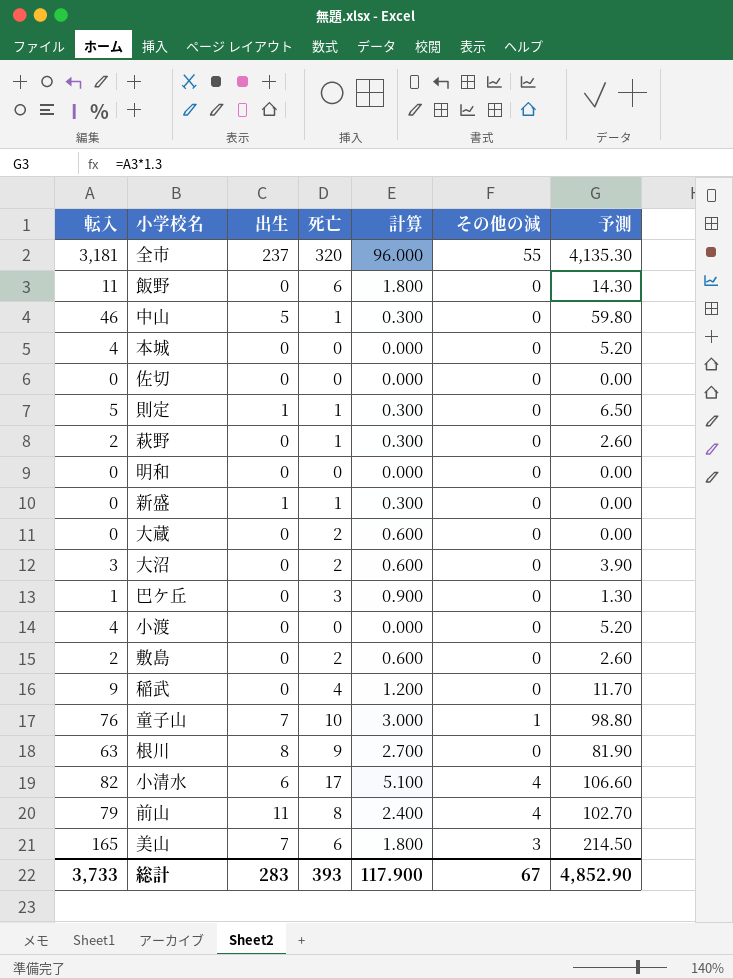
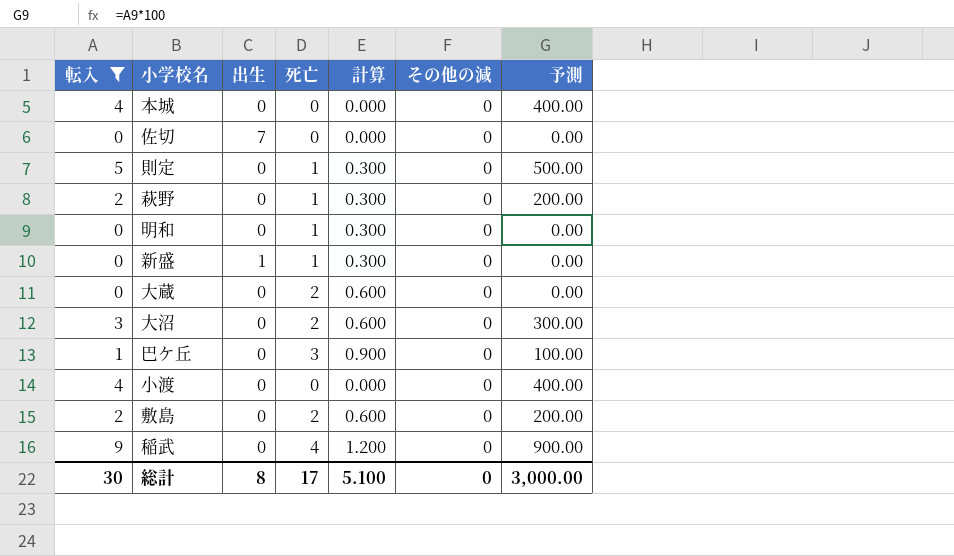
filter: none -> 転入 <= 9
column 予測 | formula: [転入] * 1.3 -> [転入] * 100
佐切 | 出生: 0 -> 7
則定 | 出生: 1 -> 0
明和 | 死亡: 0 -> 1
明和 | 計算: 0.000 -> 0.300
総計 | 転入: 3,733 -> 30
総計 | 出生: 283 -> 8
総計 | 死亡: 393 -> 17
総計 | 計算: 117.900 -> 5.100
総計 | その他の減: 67 -> 0
総計 | 予測: 4,852.90 -> 3,000.00

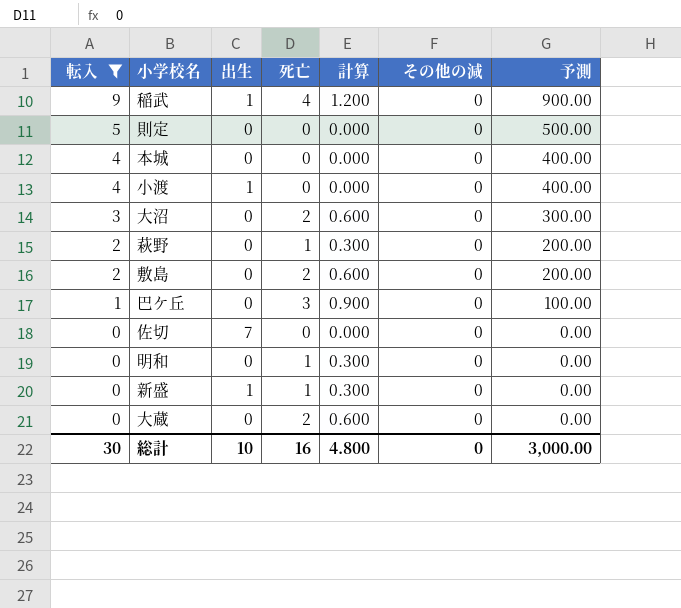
row order: none -> 転入 descending
稲武 | 出生: 0 -> 1
則定 | 死亡: 1 -> 0
則定 | 計算: 0.300 -> 0.000
小渡 | 出生: 0 -> 1
総計 | 出生: 8 -> 10
総計 | 死亡: 17 -> 16
総計 | 計算: 5.100 -> 4.800

